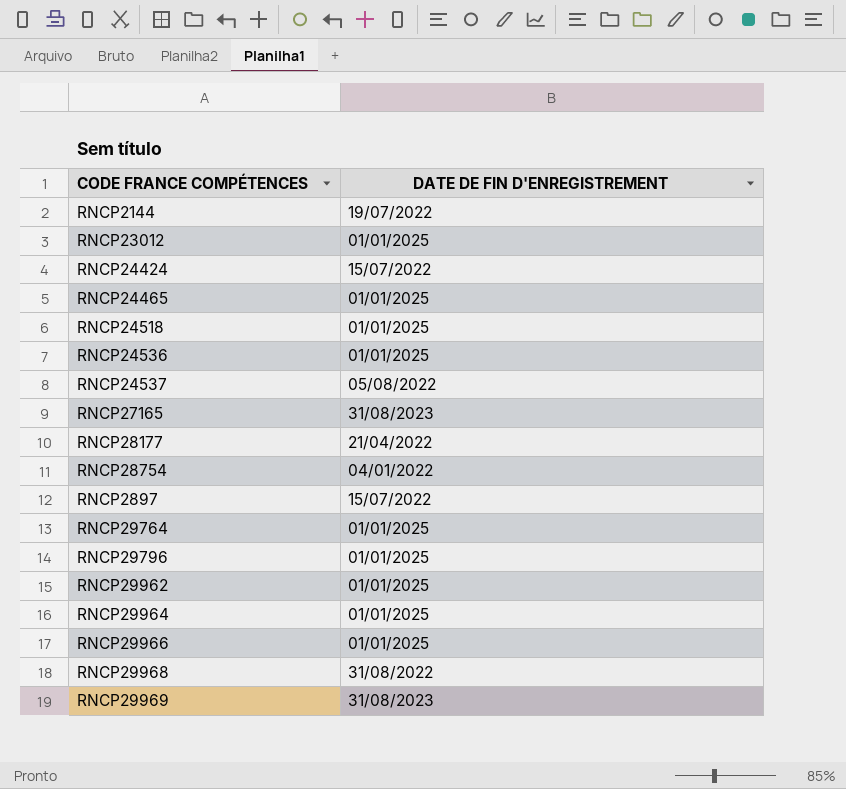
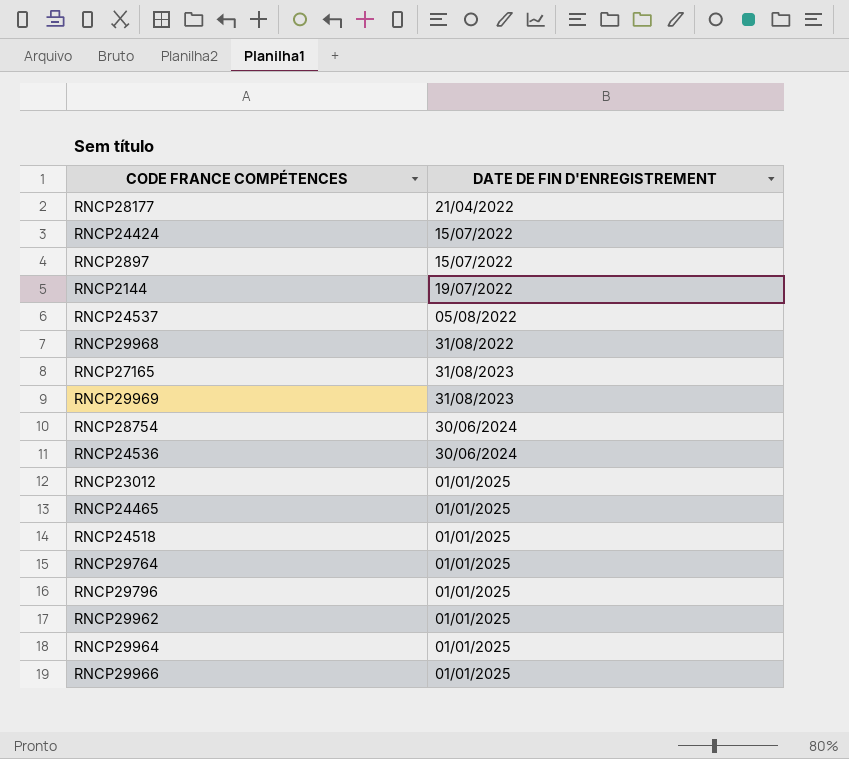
row order: none -> DATE DE FIN D'ENREGISTREMENT ascending
RNCP28754 | DATE DE FIN D'ENREGISTREMENT: 04/01/2022 -> 30/06/2024
RNCP24536 | DATE DE FIN D'ENREGISTREMENT: 01/01/2025 -> 30/06/2024

